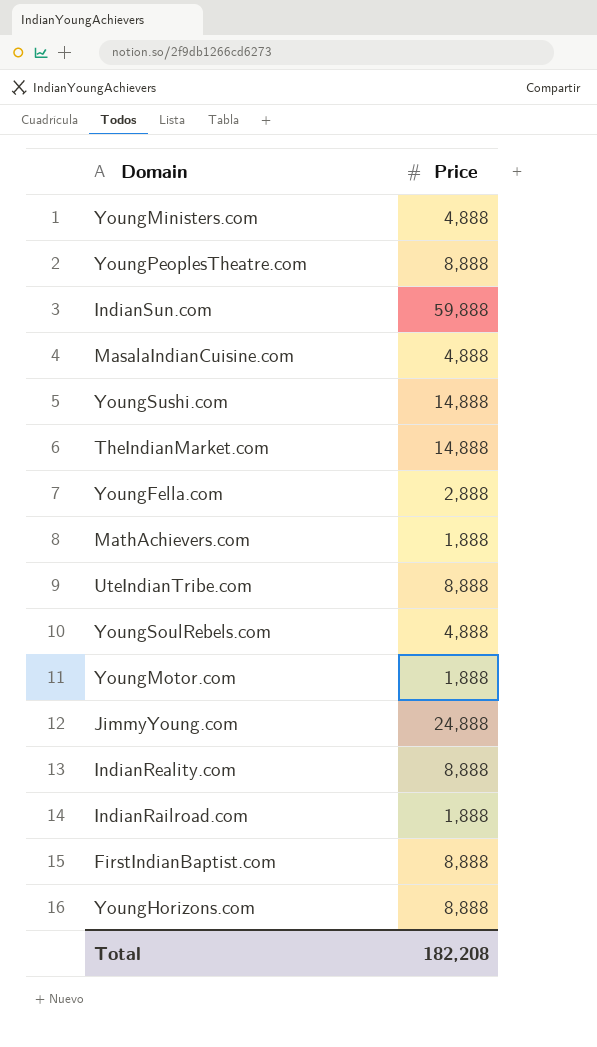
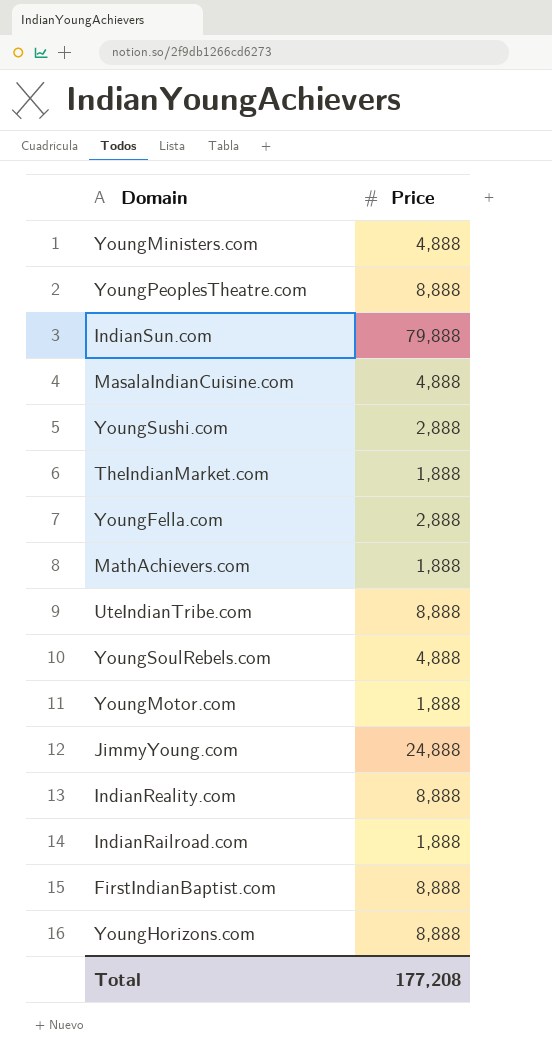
IndianSun.com | Price: 59,888 -> 79,888
YoungSushi.com | Price: 14,888 -> 2,888
TheIndianMarket.com | Price: 14,888 -> 1,888
Total | Price: 182,208 -> 177,208

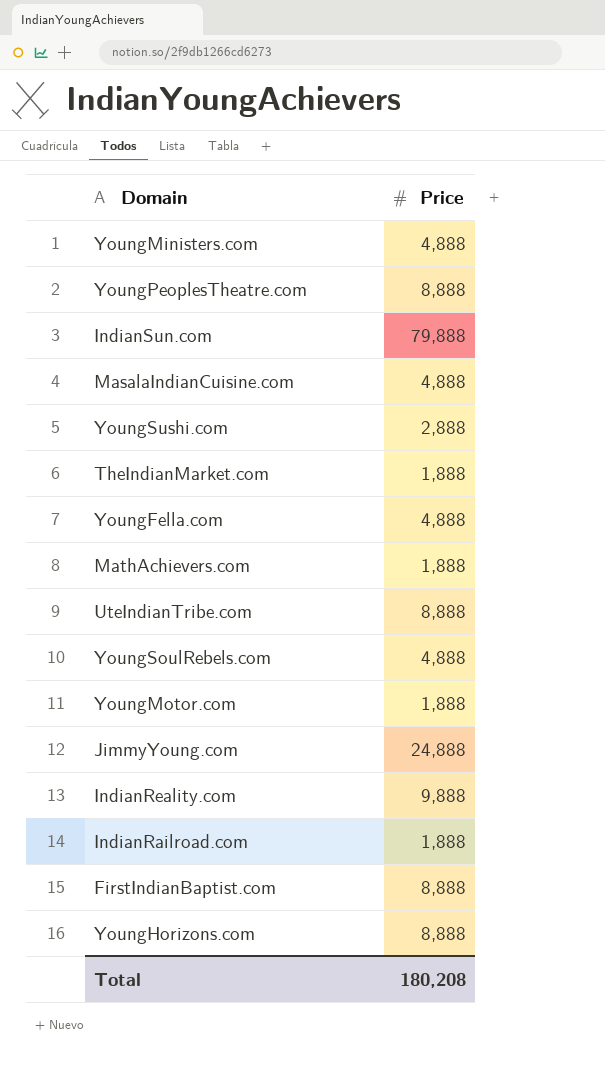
YoungFella.com | Price: 2,888 -> 4,888
IndianReality.com | Price: 8,888 -> 9,888
Total | Price: 177,208 -> 180,208

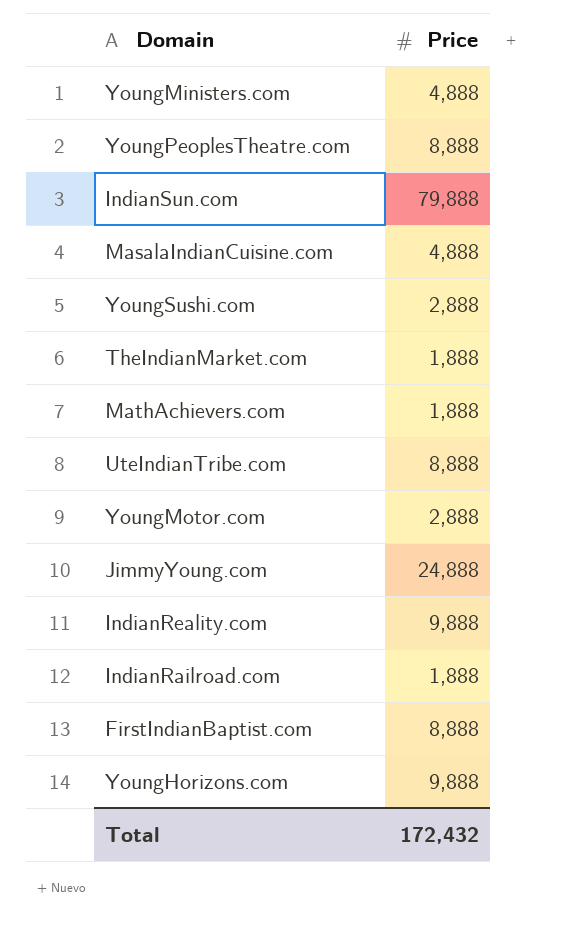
row YoungFella.com: 4,888 -> none
row YoungSoulRebels.com: 4,888 -> none
YoungMotor.com | Price: 1,888 -> 2,888
YoungHorizons.com | Price: 8,888 -> 9,888
Total | Price: 180,208 -> 172,432

